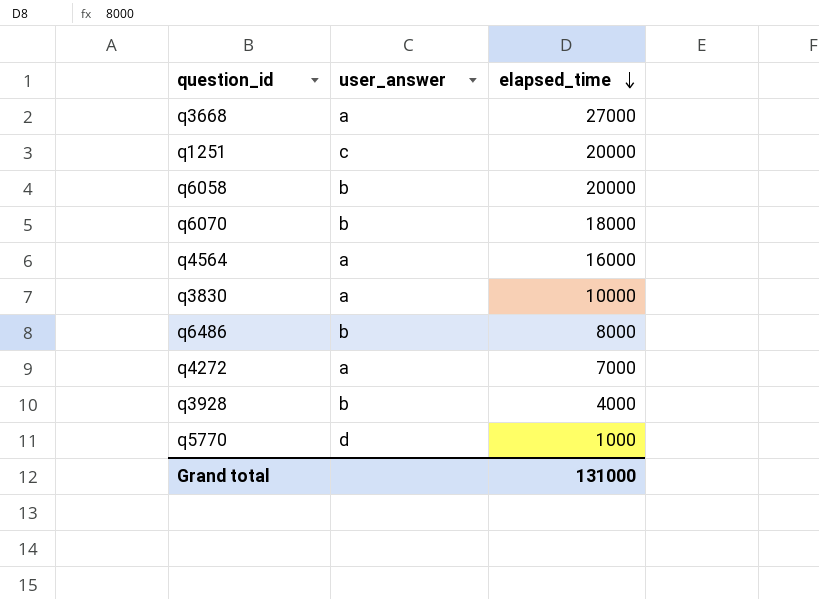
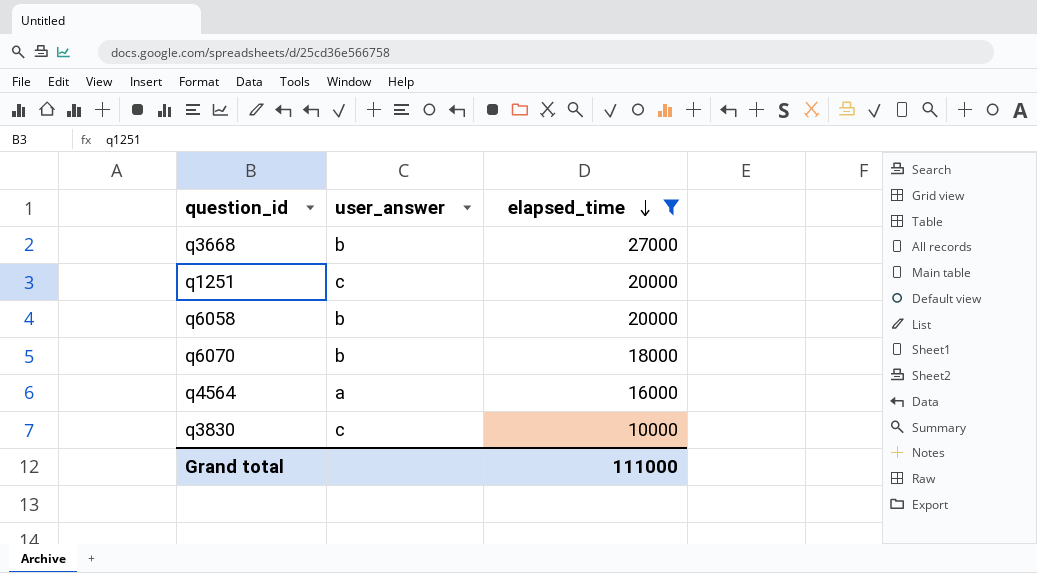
filter: none -> elapsed_time >= 10000
q3668 | user_answer: a -> b
q3830 | user_answer: a -> c
Grand total | elapsed_time: 131000 -> 111000

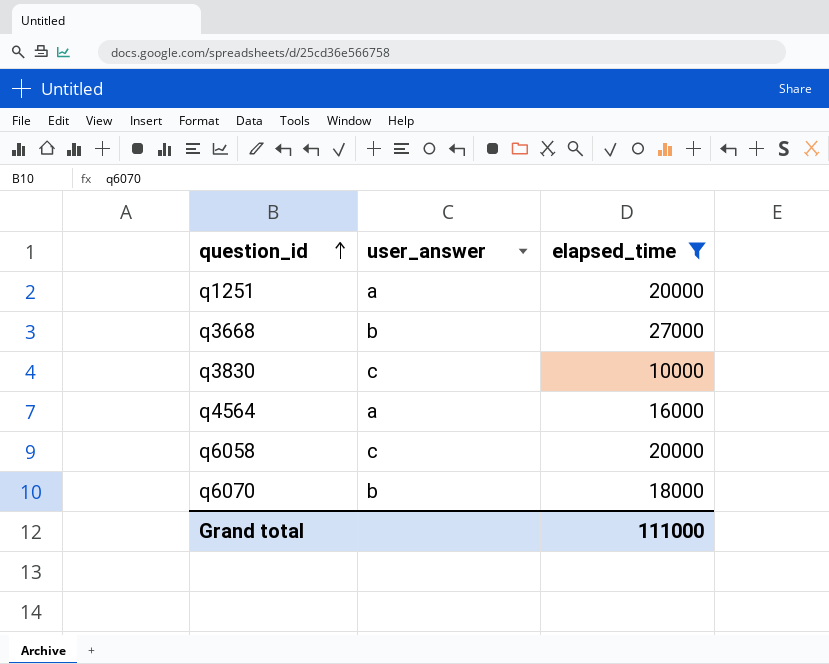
row order: elapsed_time descending -> question_id ascending
q1251 | user_answer: c -> a
q6058 | user_answer: b -> c

